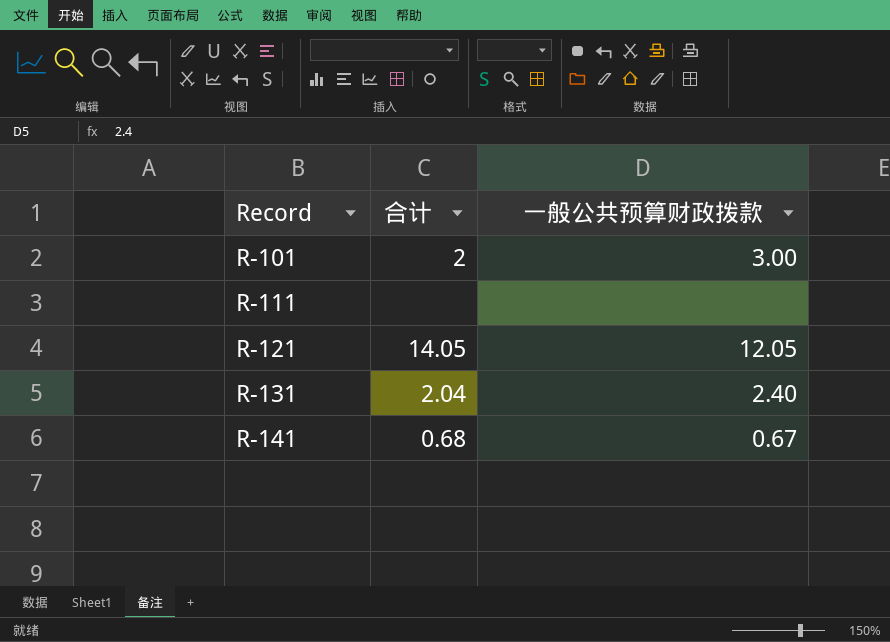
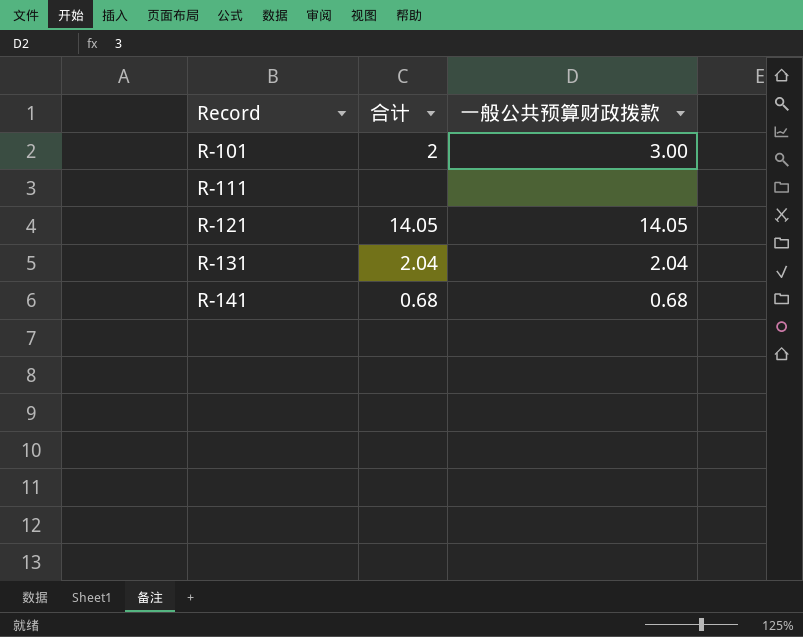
R-121 | 一般公共预算财政拨款: 12.05 -> 14.05
R-131 | 一般公共预算财政拨款: 2.40 -> 2.04
R-141 | 一般公共预算财政拨款: 0.67 -> 0.68

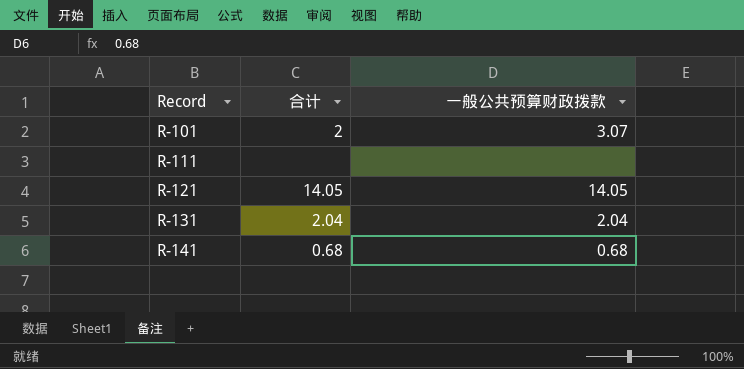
R-101 | 一般公共预算财政拨款: 3.00 -> 3.07

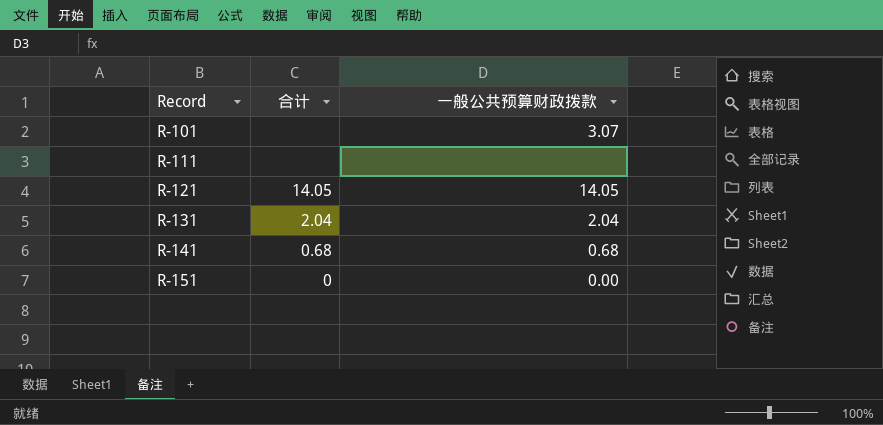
R-101 | 合计: 2 -> none
row R-151: none -> 0 | 0.00

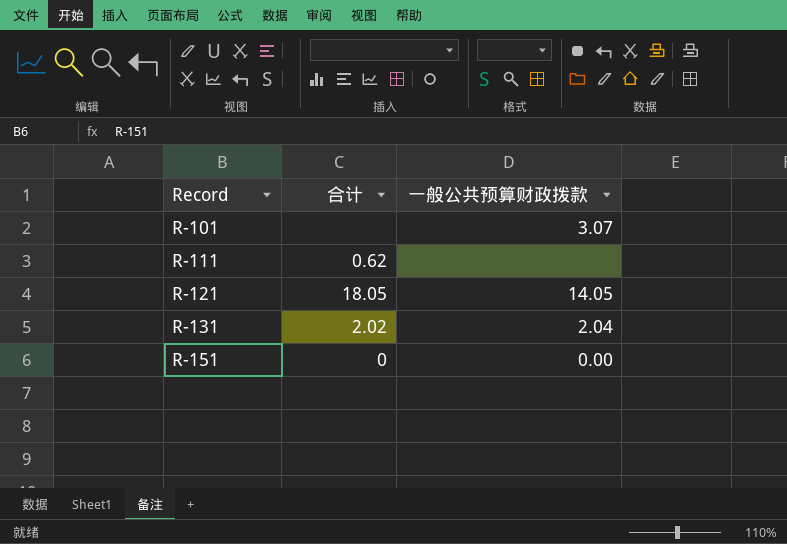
row R-141: 0.68 | 0.68 -> none
R-111 | 合计: none -> 0.62
R-121 | 合计: 14.05 -> 18.05
R-131 | 合计: 2.04 -> 2.02

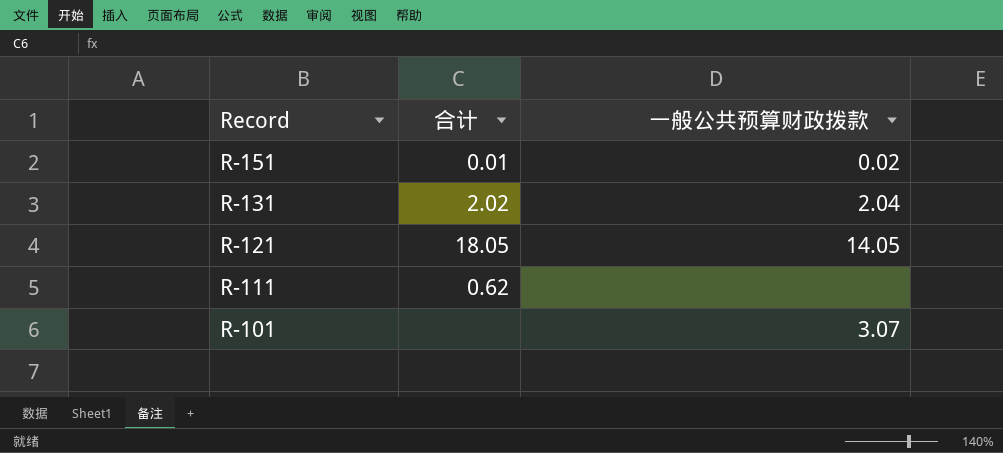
row order: Record ascending -> Record descending
R-151 | 合计: 0 -> 0.01
R-151 | 一般公共预算财政拨款: 0.00 -> 0.02

